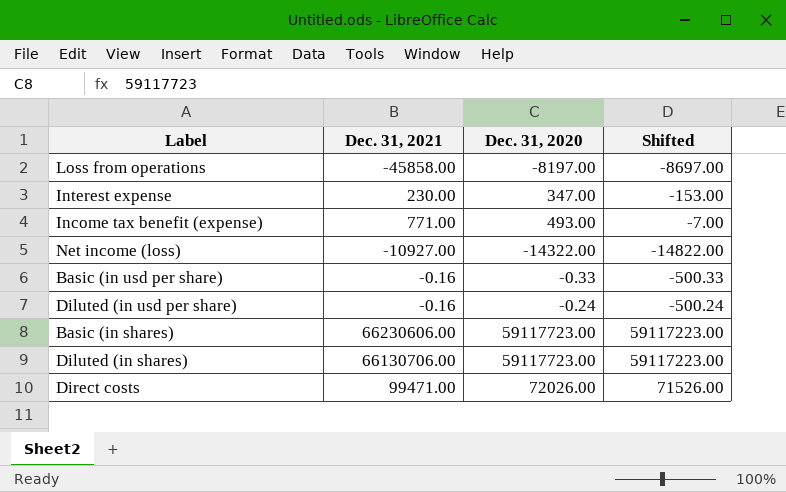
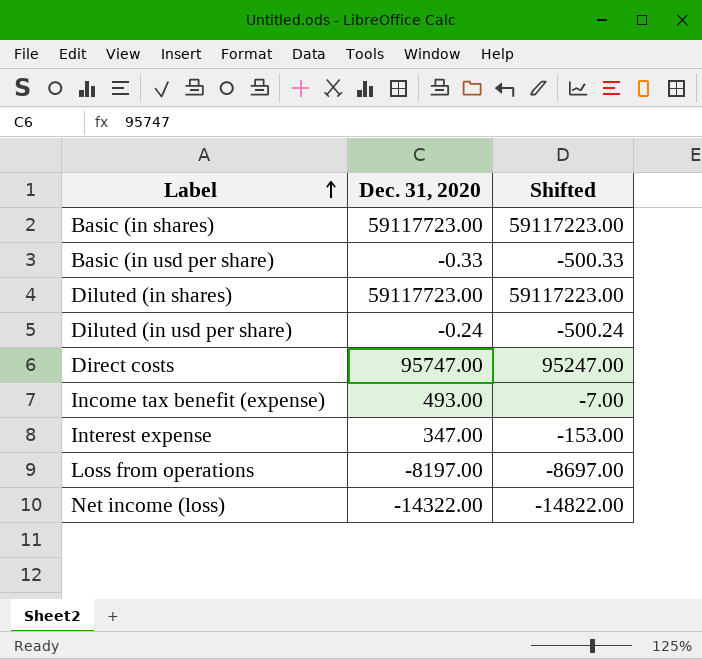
row order: none -> Label ascending
column Dec. 31, 2021 | position: 2 -> none
Direct costs | Dec. 31, 2020: 72026.00 -> 95747.00
Direct costs | Shifted: 71526.00 -> 95247.00

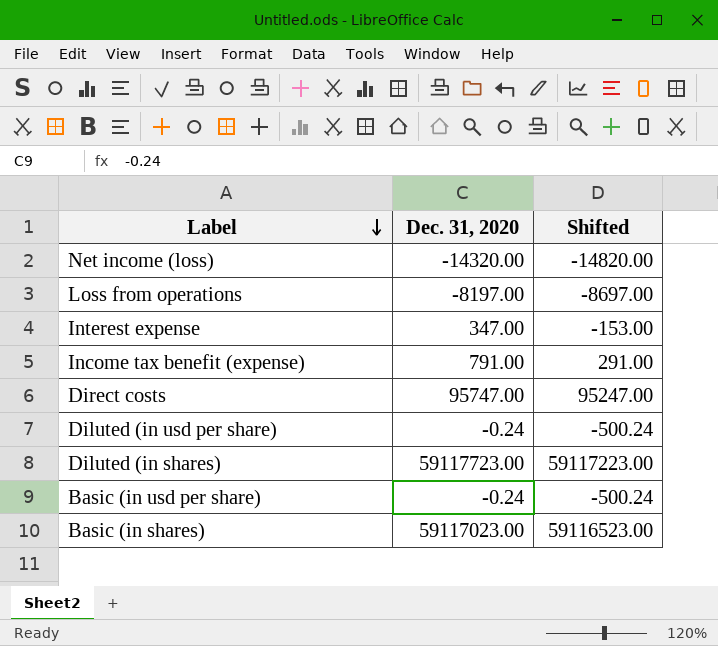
row order: Label ascending -> Label descending
Net income (loss) | Dec. 31, 2020: -14322.00 -> -14320.00
Net income (loss) | Shifted: -14822.00 -> -14820.00
Income tax benefit (expense) | Dec. 31, 2020: 493.00 -> 791.00
Income tax benefit (expense) | Shifted: -7.00 -> 291.00
Basic (in usd per share) | Dec. 31, 2020: -0.33 -> -0.24
Basic (in usd per share) | Shifted: -500.33 -> -500.24
Basic (in shares) | Dec. 31, 2020: 59117723.00 -> 59117023.00
Basic (in shares) | Shifted: 59117223.00 -> 59116523.00

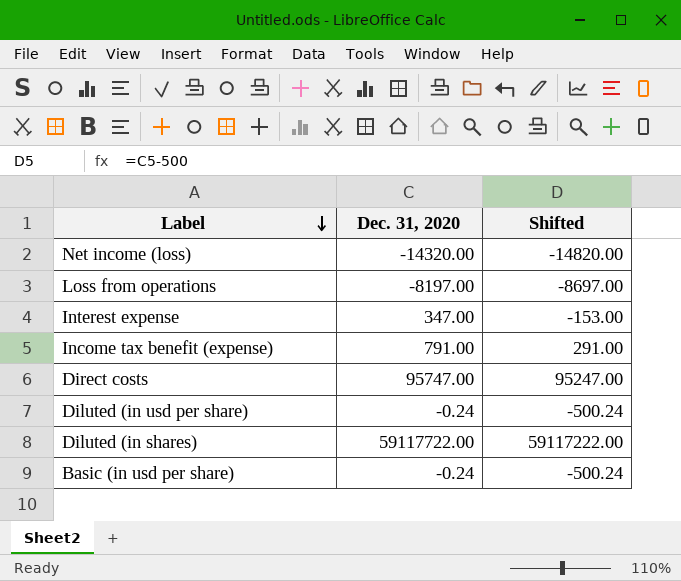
row Basic (in shares): 59117023.00 | 59116523.00 -> none
Diluted (in shares) | Dec. 31, 2020: 59117723.00 -> 59117722.00
Diluted (in shares) | Shifted: 59117223.00 -> 59117222.00

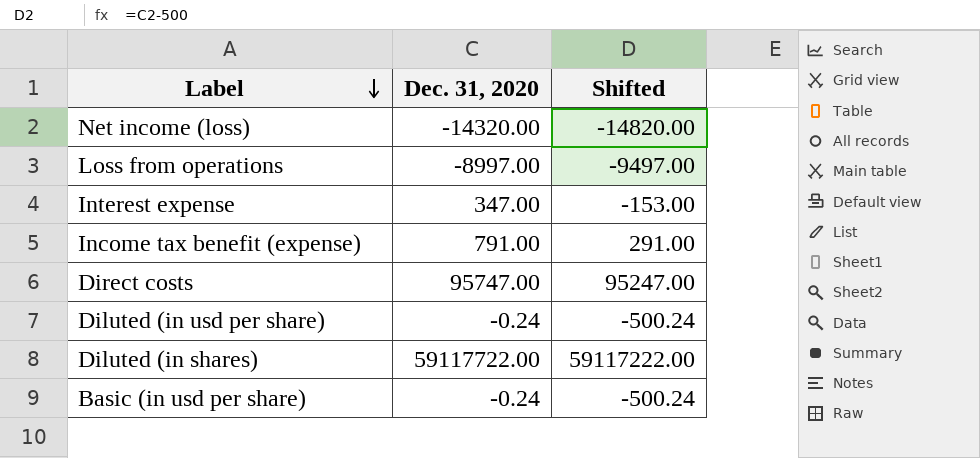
Loss from operations | Dec. 31, 2020: -8197.00 -> -8997.00
Loss from operations | Shifted: -8697.00 -> -9497.00

